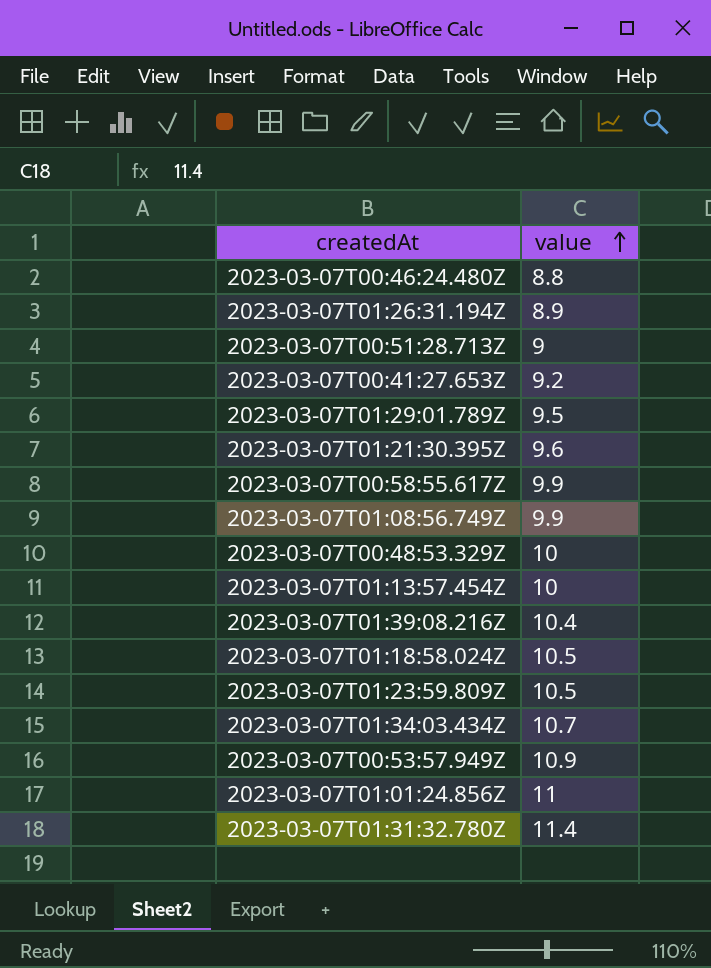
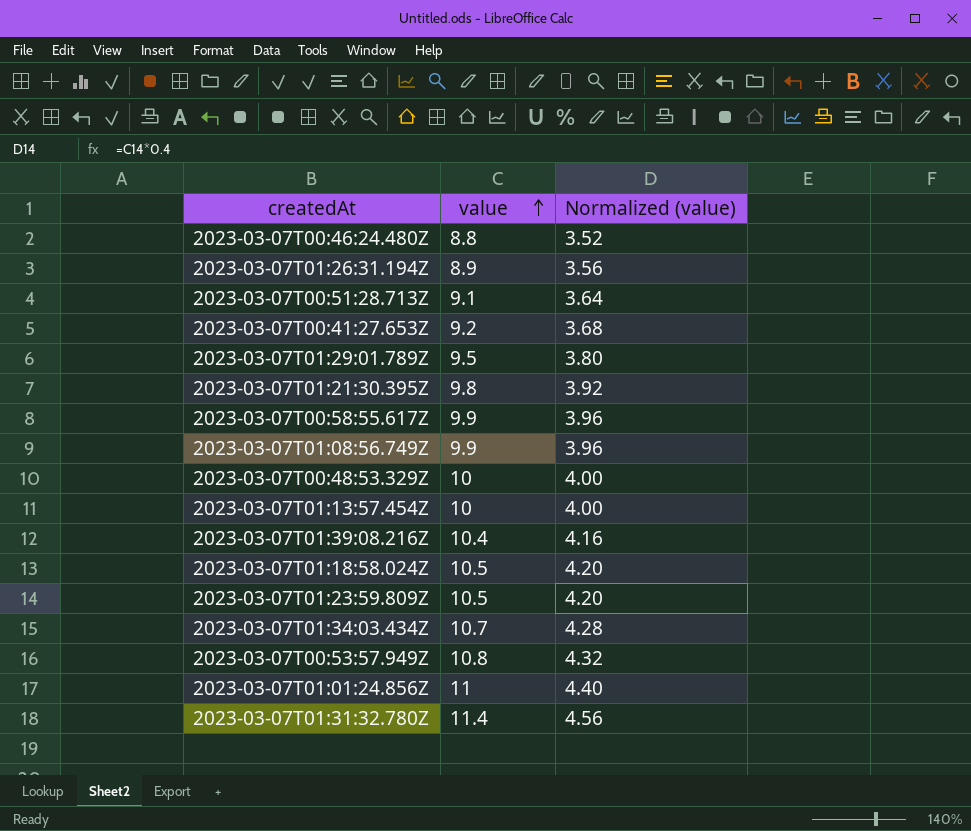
column Normalized (value) | formula: none -> [value] * 0.4
2023-03-07T00:51:28.713Z | value: 9 -> 9.1
2023-03-07T01:21:30.395Z | value: 9.6 -> 9.8
2023-03-07T00:53:57.949Z | value: 10.9 -> 10.8

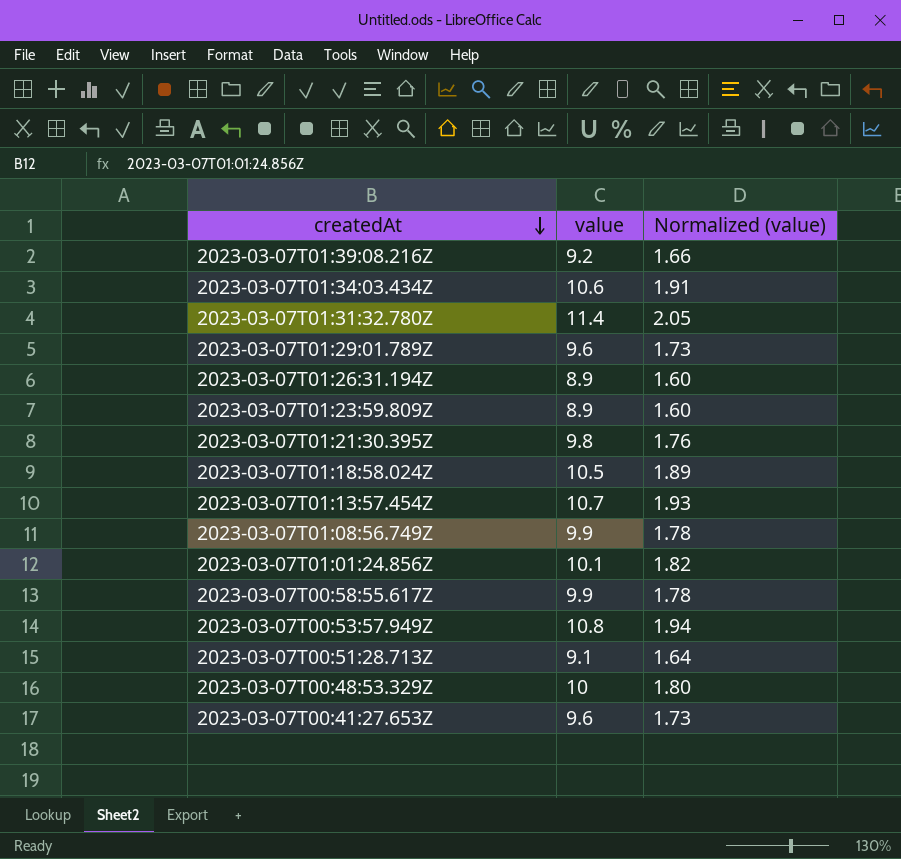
row order: value ascending -> createdAt descending
column Normalized (value) | formula: [value] * 0.4 -> [value] * 0.18
row 2023-03-07T00:46:24.480Z: 8.8 | 3.52 -> none
2023-03-07T01:39:08.216Z | value: 10.4 -> 9.2
2023-03-07T01:34:03.434Z | value: 10.7 -> 10.6
2023-03-07T01:29:01.789Z | value: 9.5 -> 9.6
2023-03-07T01:23:59.809Z | value: 10.5 -> 8.9
2023-03-07T01:13:57.454Z | value: 10 -> 10.7
2023-03-07T01:01:24.856Z | value: 11 -> 10.1
2023-03-07T00:41:27.653Z | value: 9.2 -> 9.6

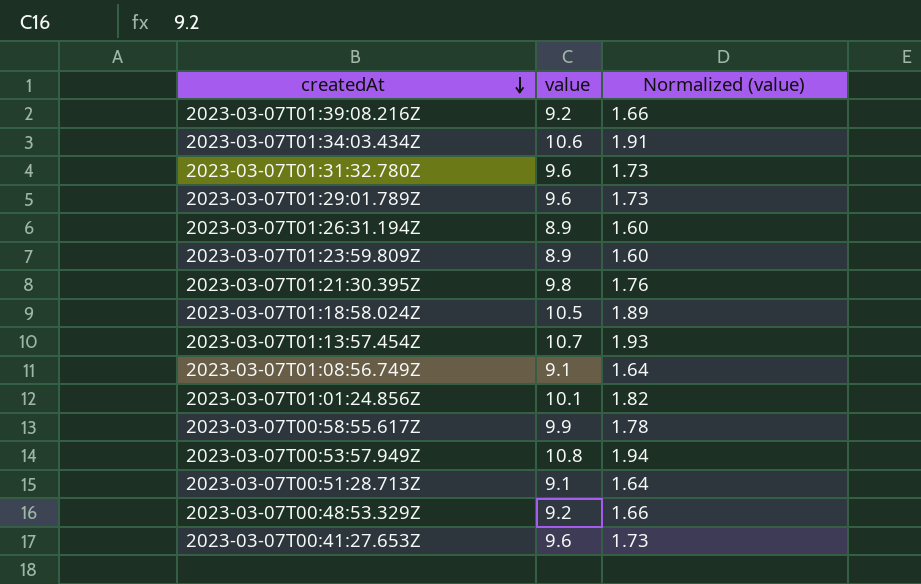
2023-03-07T01:31:32.780Z | value: 11.4 -> 9.6
2023-03-07T01:31:32.780Z | Normalized (value): 2.05 -> 1.73
2023-03-07T01:08:56.749Z | value: 9.9 -> 9.1
2023-03-07T01:08:56.749Z | Normalized (value): 1.78 -> 1.64
2023-03-07T00:48:53.329Z | value: 10 -> 9.2
2023-03-07T00:48:53.329Z | Normalized (value): 1.80 -> 1.66

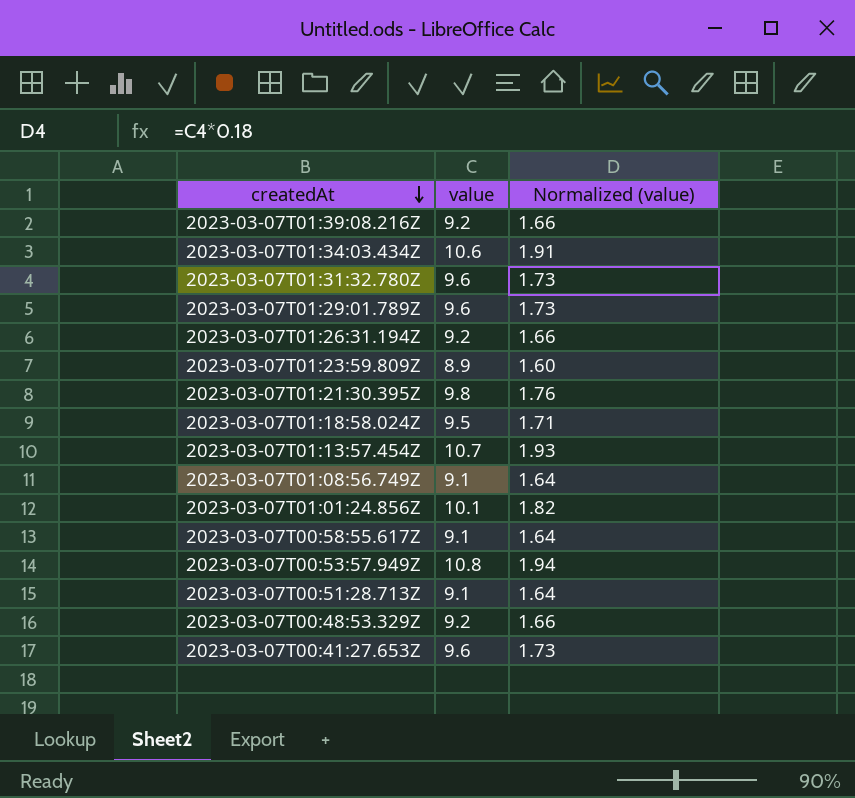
2023-03-07T01:26:31.194Z | value: 8.9 -> 9.2
2023-03-07T01:26:31.194Z | Normalized (value): 1.60 -> 1.66
2023-03-07T01:18:58.024Z | value: 10.5 -> 9.5
2023-03-07T01:18:58.024Z | Normalized (value): 1.89 -> 1.71
2023-03-07T00:58:55.617Z | value: 9.9 -> 9.1
2023-03-07T00:58:55.617Z | Normalized (value): 1.78 -> 1.64

